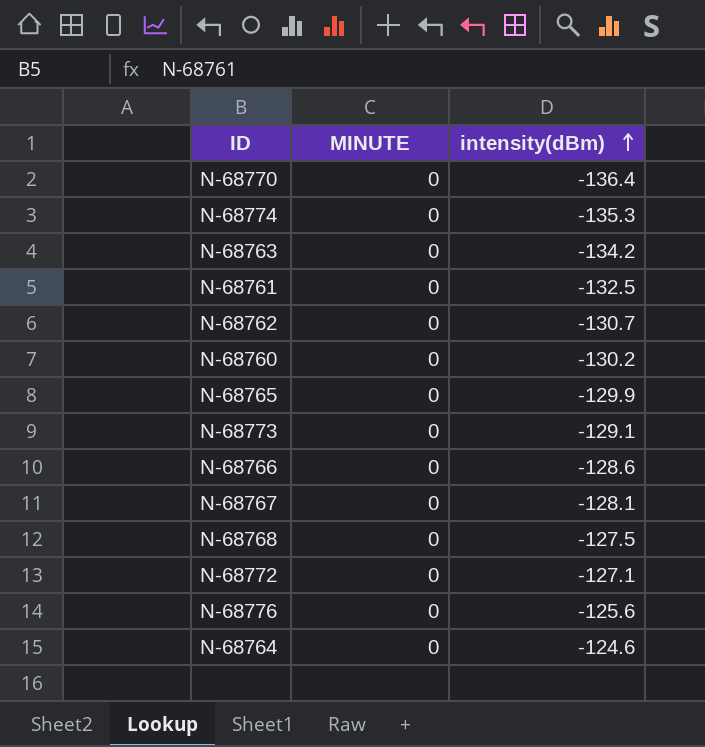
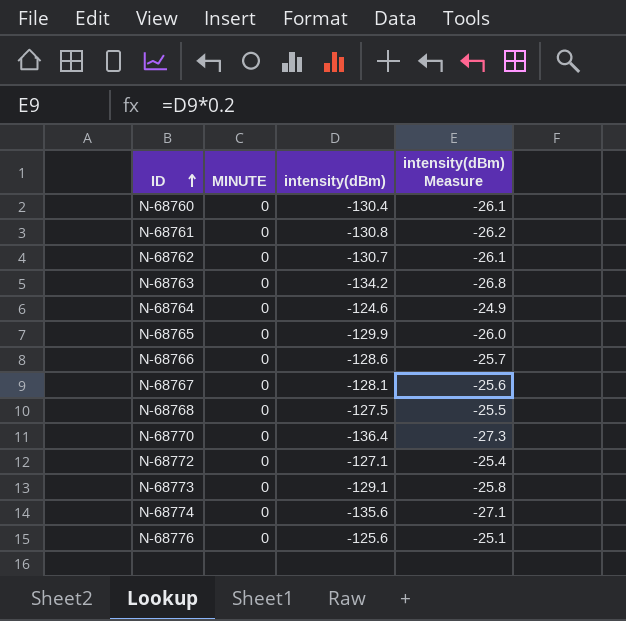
row order: intensity(dBm) ascending -> ID ascending
column intensity(dBm) Measure | formula: none -> [intensity(dBm)] * 0.2
N-68760 | intensity(dBm): -130.2 -> -130.4
N-68761 | intensity(dBm): -132.5 -> -130.8
N-68774 | intensity(dBm): -135.3 -> -135.6

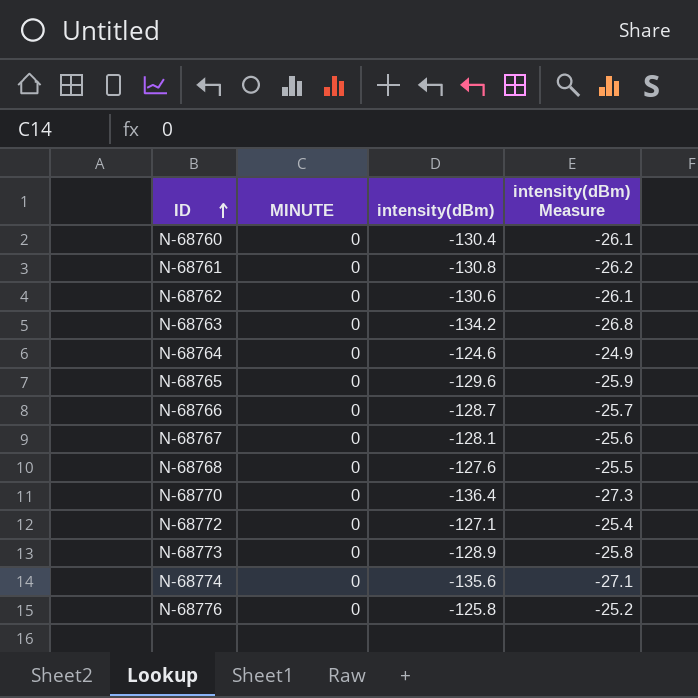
N-68762 | intensity(dBm): -130.7 -> -130.6
N-68765 | intensity(dBm): -129.9 -> -129.6
N-68765 | intensity(dBm) Measure: -26.0 -> -25.9
N-68766 | intensity(dBm): -128.6 -> -128.7
N-68768 | intensity(dBm): -127.5 -> -127.6
N-68773 | intensity(dBm): -129.1 -> -128.9
N-68776 | intensity(dBm): -125.6 -> -125.8
N-68776 | intensity(dBm) Measure: -25.1 -> -25.2

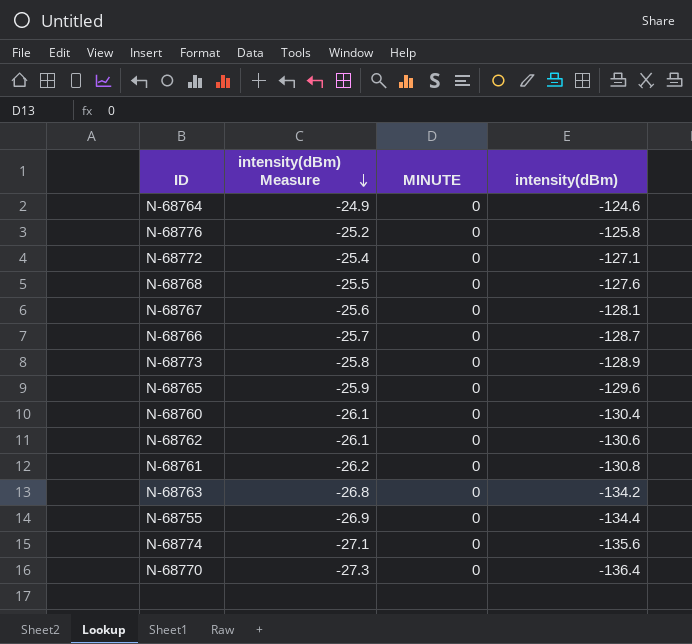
row order: ID ascending -> intensity(dBm) Measure descending
column intensity(dBm) Measure | position: 4 -> 2
row N-68755: none -> -26.9 | 0 | -134.4

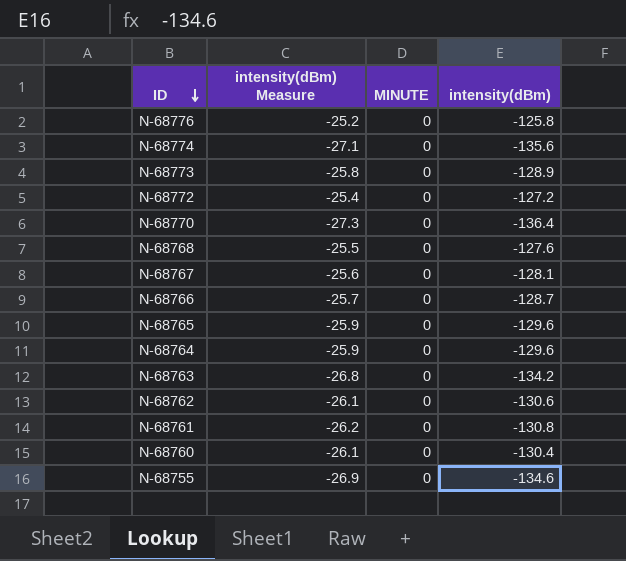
row order: intensity(dBm) Measure descending -> ID descending
N-68772 | intensity(dBm): -127.1 -> -127.2
N-68764 | intensity(dBm) Measure: -24.9 -> -25.9
N-68764 | intensity(dBm): -124.6 -> -129.6
N-68755 | intensity(dBm): -134.4 -> -134.6

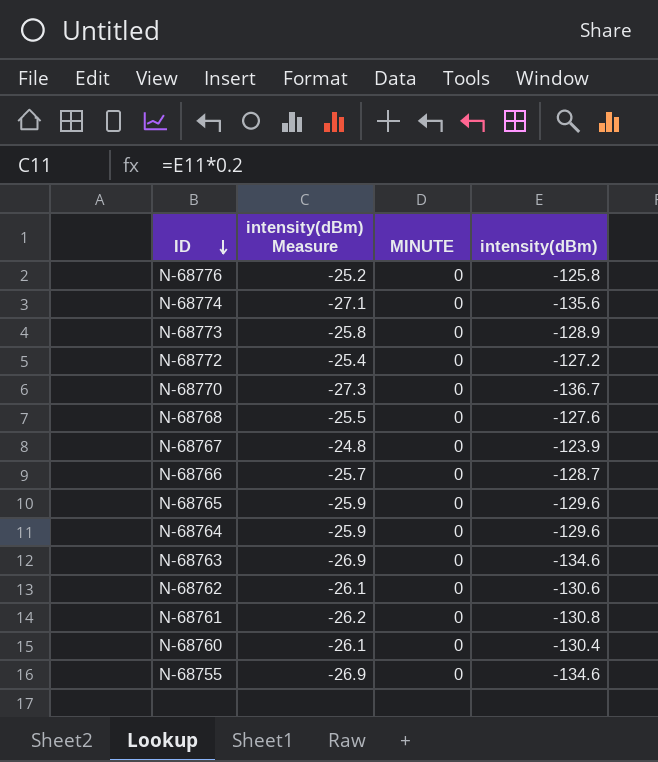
N-68770 | intensity(dBm): -136.4 -> -136.7
N-68767 | intensity(dBm) Measure: -25.6 -> -24.8
N-68767 | intensity(dBm): -128.1 -> -123.9
N-68763 | intensity(dBm) Measure: -26.8 -> -26.9
N-68763 | intensity(dBm): -134.2 -> -134.6

